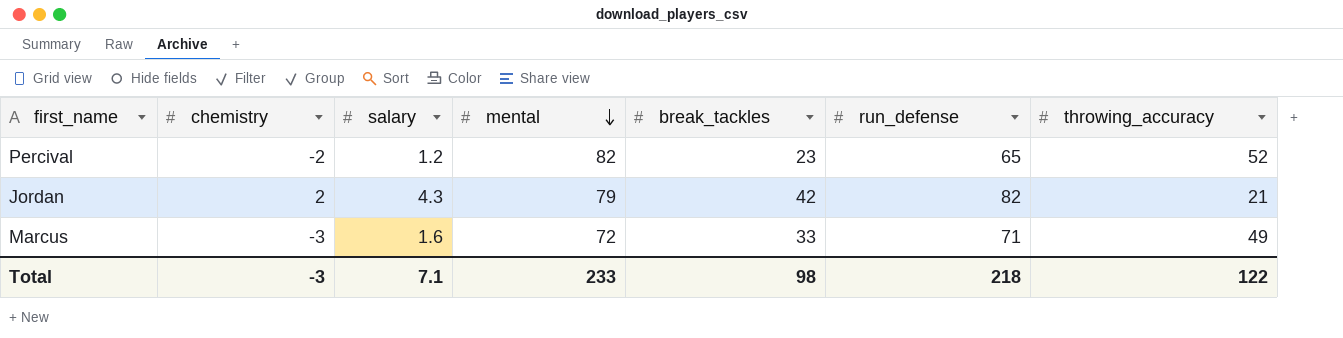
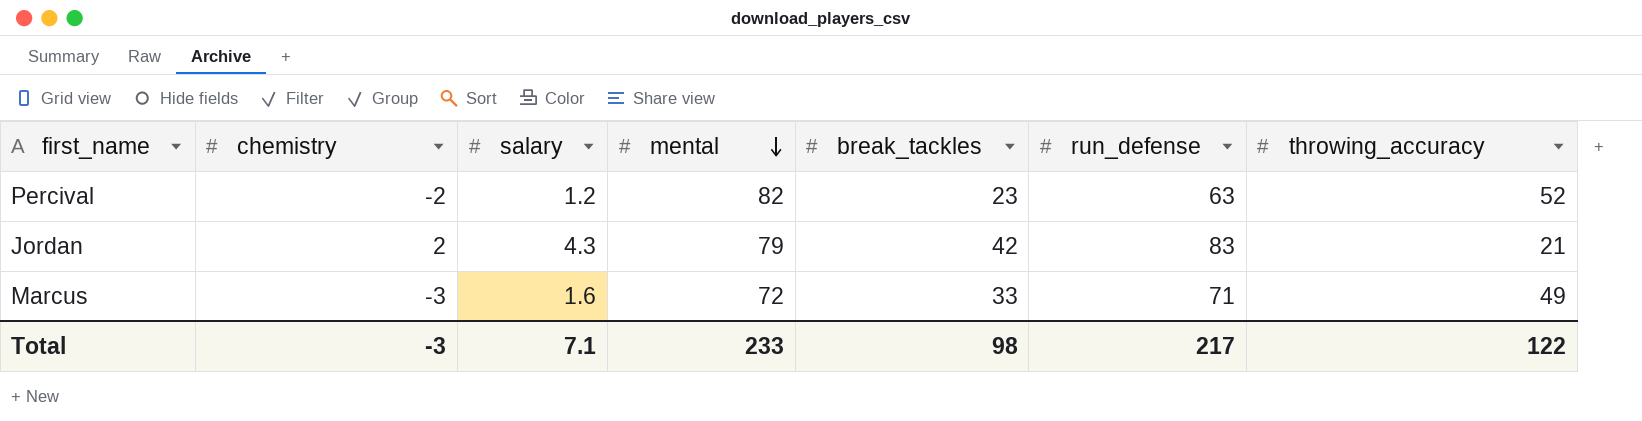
Percival | run_defense: 65 -> 63
Jordan | run_defense: 82 -> 83
Total | run_defense: 218 -> 217

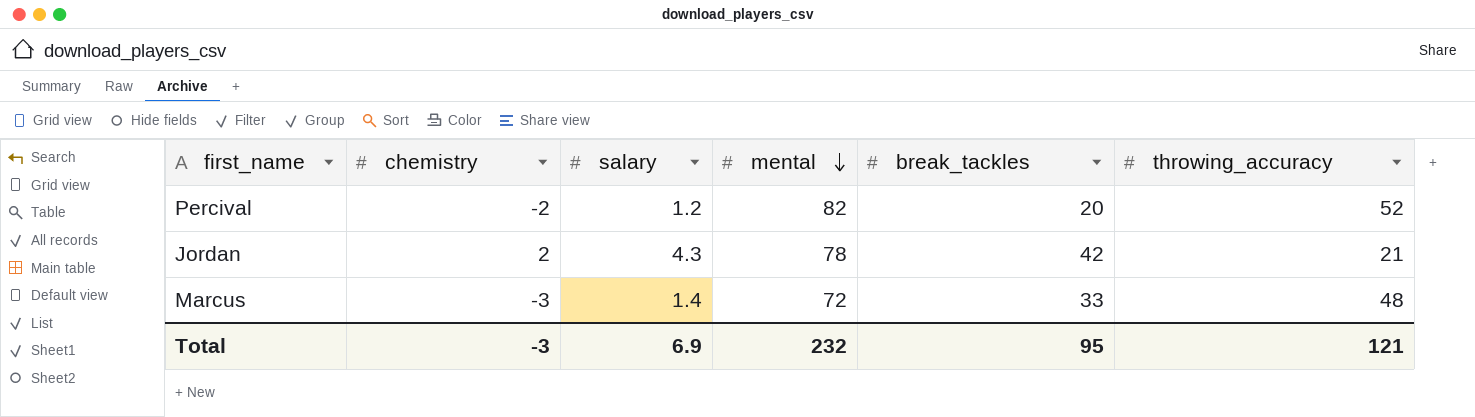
column run_defense | position: 6 -> none
Percival | break_tackles: 23 -> 20
Jordan | mental: 79 -> 78
Marcus | salary: 1.6 -> 1.4
Marcus | throwing_accuracy: 49 -> 48
Total | salary: 7.1 -> 6.9
Total | mental: 233 -> 232
Total | break_tackles: 98 -> 95
Total | throwing_accuracy: 122 -> 121

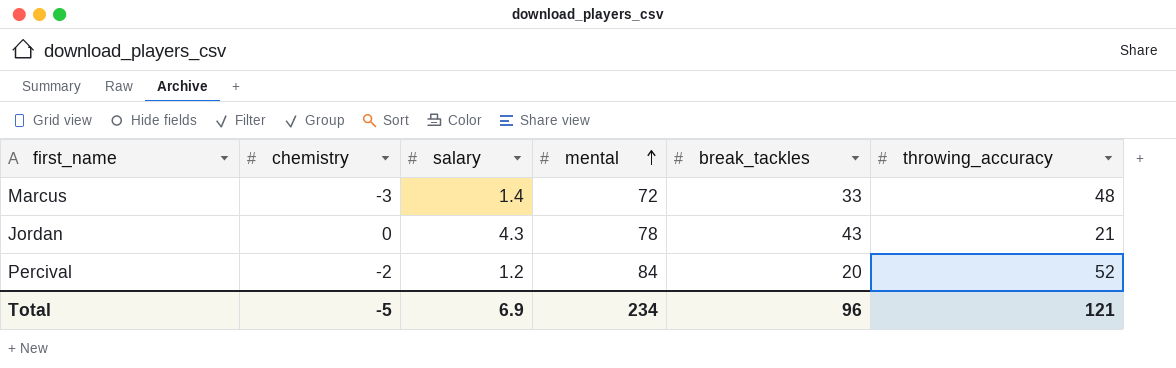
row order: mental descending -> mental ascending
Jordan | chemistry: 2 -> 0
Jordan | break_tackles: 42 -> 43
Percival | mental: 82 -> 84
Total | chemistry: -3 -> -5
Total | mental: 232 -> 234
Total | break_tackles: 95 -> 96

